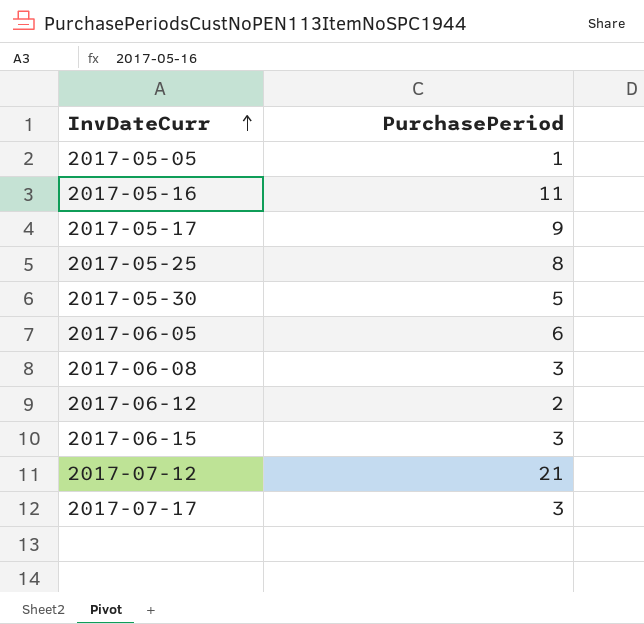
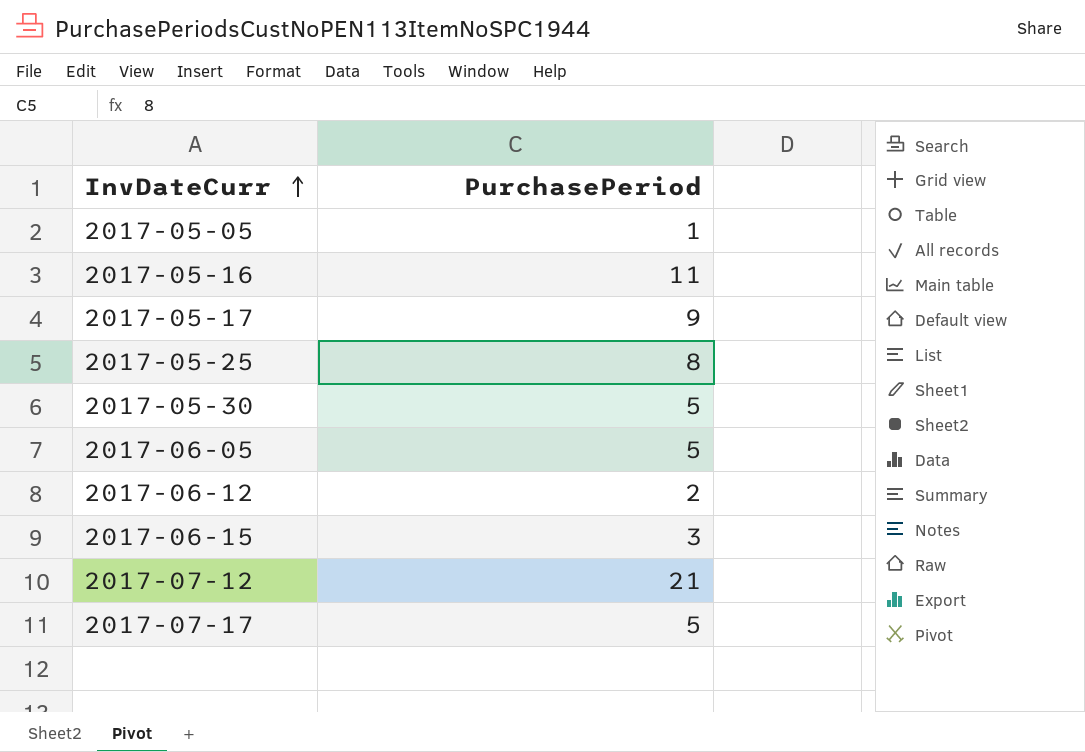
row 2017-06-08: 3 -> none
2017-06-05 | PurchasePeriod: 6 -> 5
2017-07-17 | PurchasePeriod: 3 -> 5

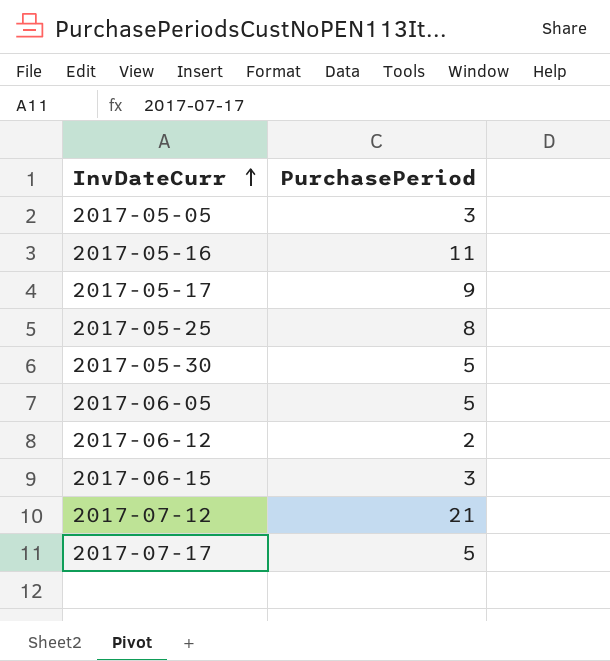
2017-05-05 | PurchasePeriod: 1 -> 3

